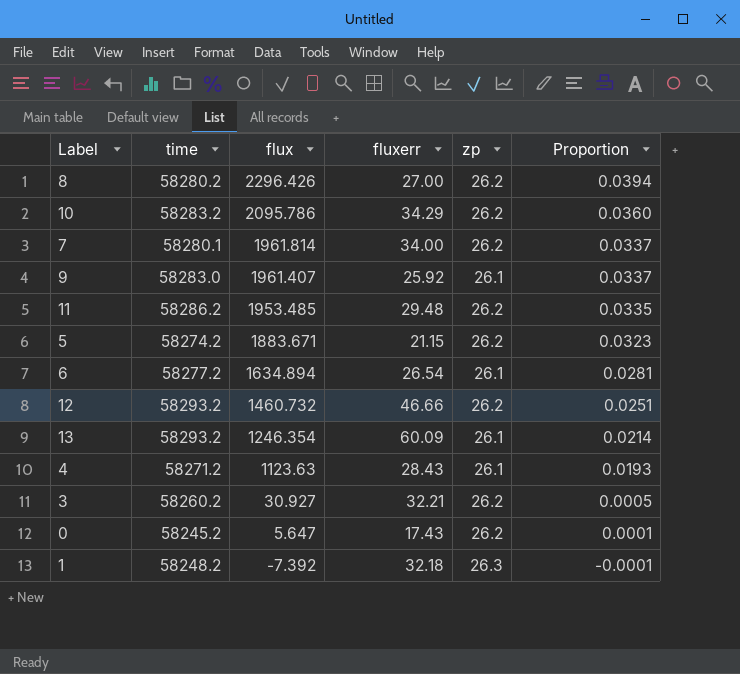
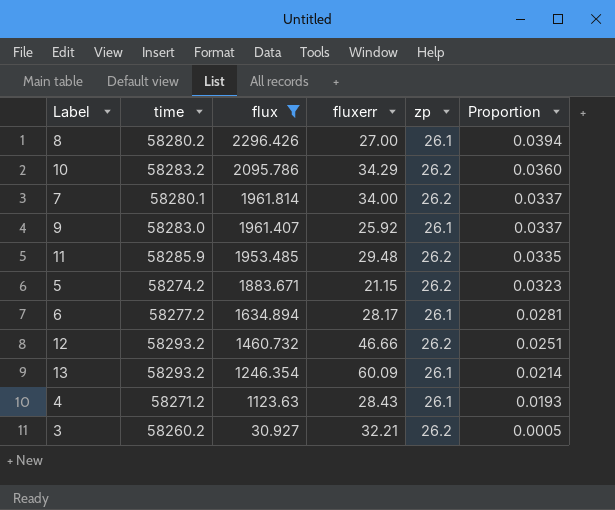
filter: none -> flux >= 30.927
8 | zp: 26.2 -> 26.1
11 | time: 58286.2 -> 58285.9
6 | fluxerr: 26.54 -> 28.17

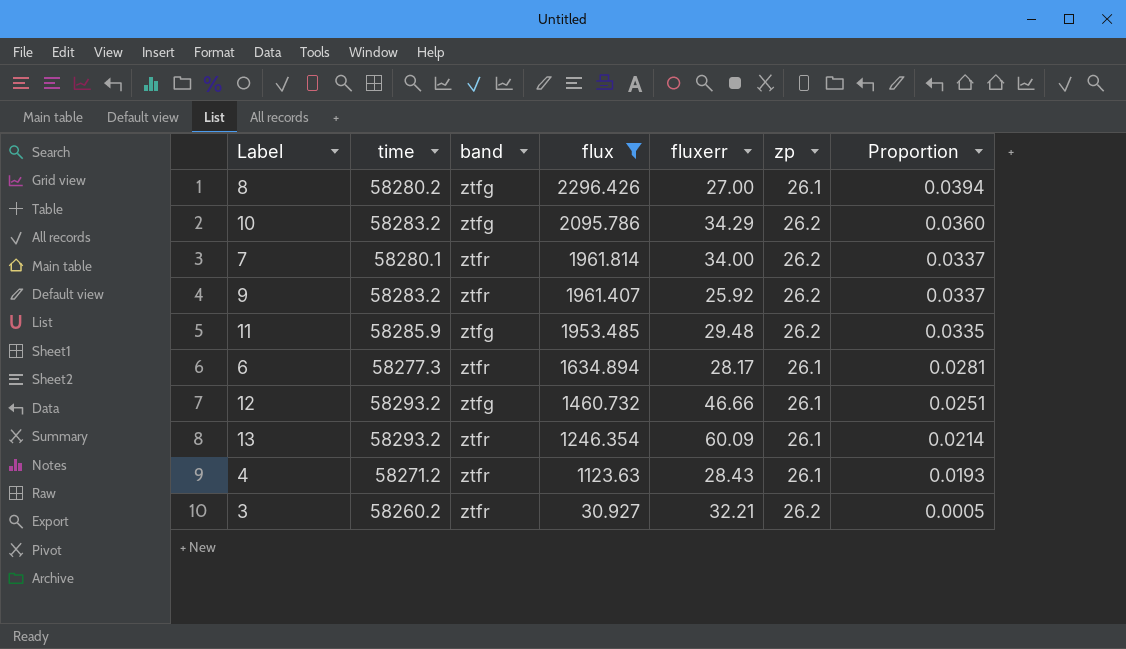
column band | position: none -> 3
row 5: 58274.2 | 1883.671 | 21.15 | 26.2 | 0.0323 -> none
9 | time: 58283.0 -> 58283.2
9 | zp: 26.1 -> 26.2
6 | time: 58277.2 -> 58277.3
12 | zp: 26.2 -> 26.1

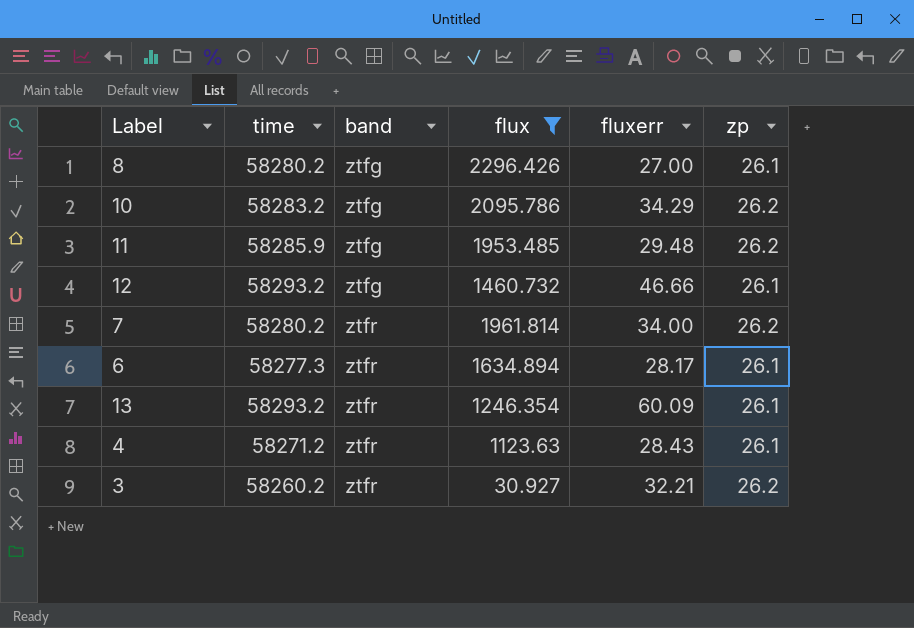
row order: flux descending -> band ascending
column Proportion | formula: [flux] / [time] -> none
row 9: 58283.2 | ztfr | 1961.407 | 25.92 | 26.2 | 0.0337 -> none
7 | time: 58280.1 -> 58280.2

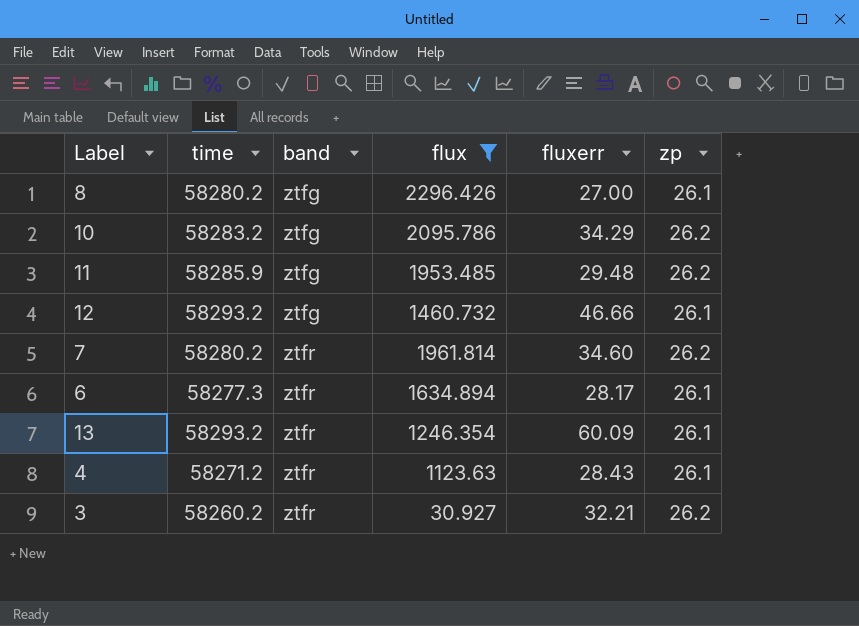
7 | fluxerr: 34.00 -> 34.60

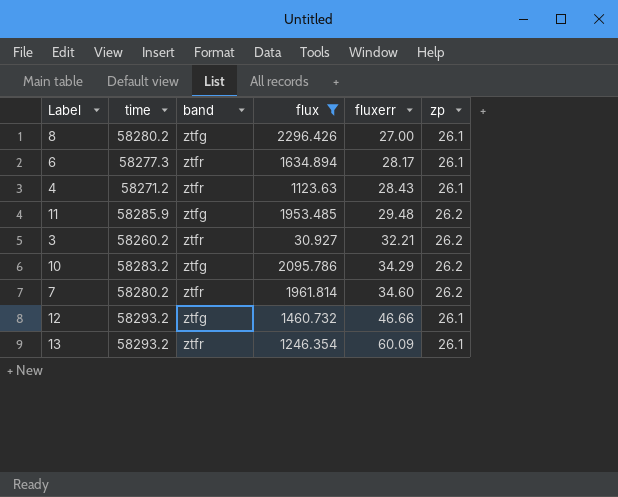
row order: band ascending -> fluxerr ascending

